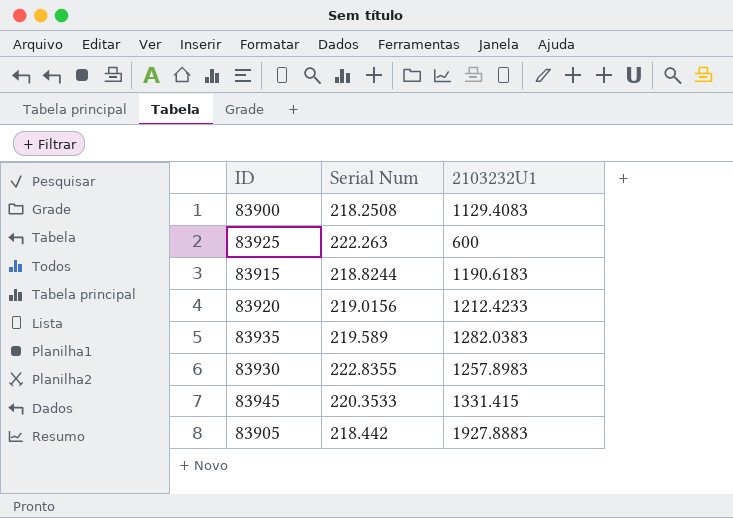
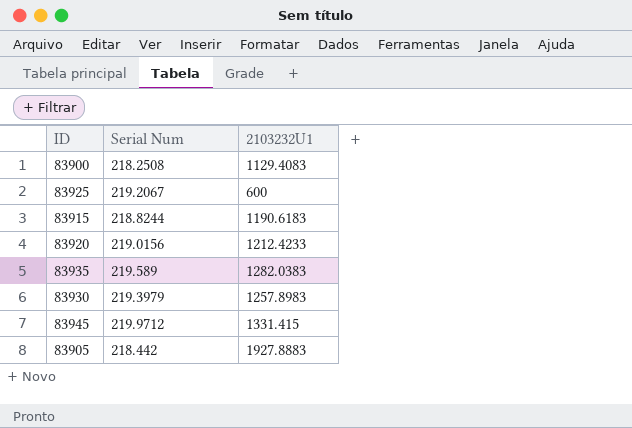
83925 | Serial Num: 222.263 -> 219.2067
83930 | Serial Num: 222.8355 -> 219.3979
83945 | Serial Num: 220.3533 -> 219.9712

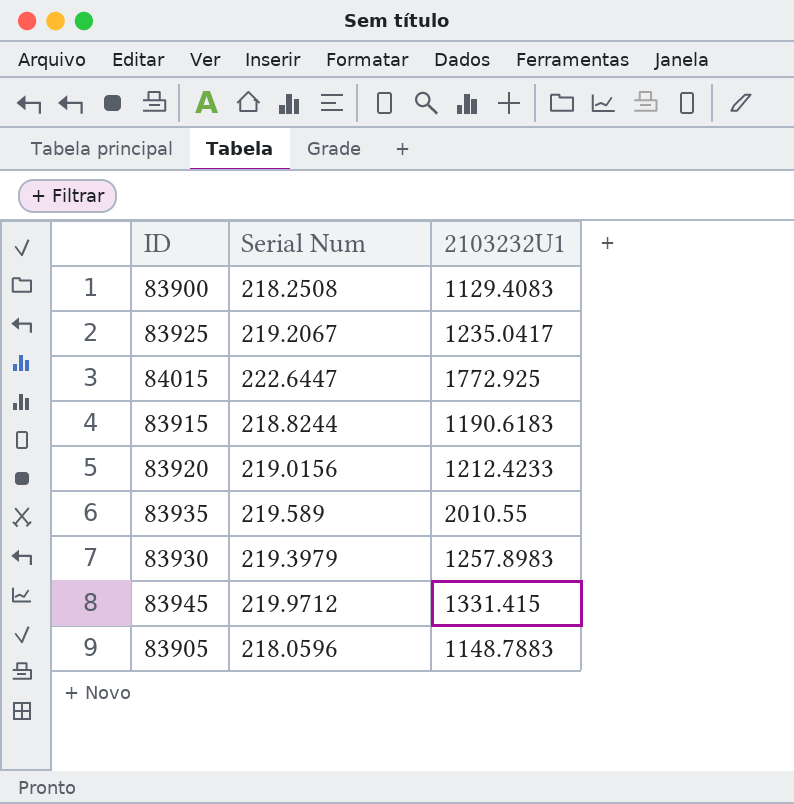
83925 | 2103232U1: 600 -> 1235.0417
row 84015: none -> 222.6447 | 1772.925
83935 | 2103232U1: 1282.0383 -> 2010.55
83905 | Serial Num: 218.442 -> 218.0596
83905 | 2103232U1: 1927.8883 -> 1148.7883

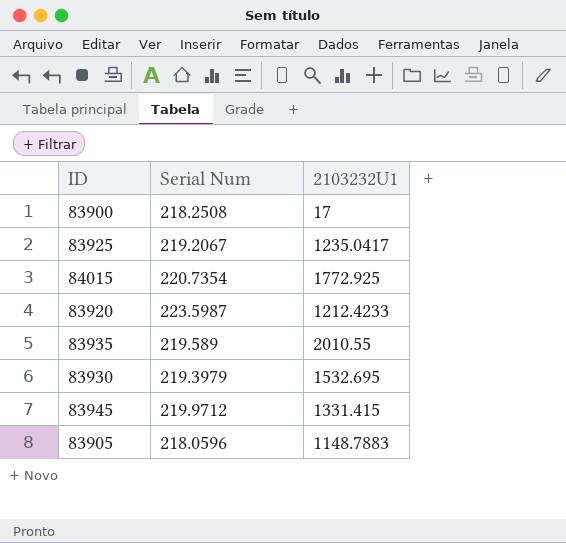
row 83915: 218.8244 | 1190.6183 -> none
83900 | 2103232U1: 1129.4083 -> 17
84015 | Serial Num: 222.6447 -> 220.7354
83920 | Serial Num: 219.0156 -> 223.5987
83930 | 2103232U1: 1257.8983 -> 1532.695

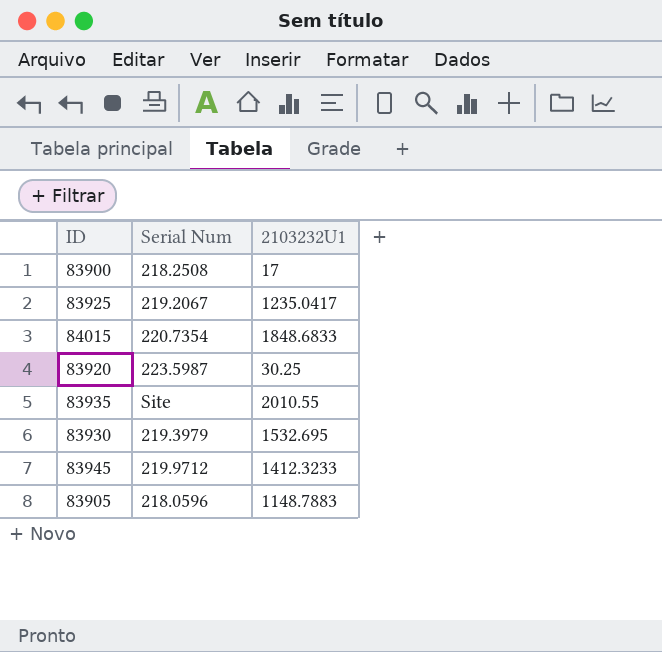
84015 | 2103232U1: 1772.925 -> 1848.6833
83920 | 2103232U1: 1212.4233 -> 30.25
83935 | Serial Num: 219.589 -> Site
83945 | 2103232U1: 1331.415 -> 1412.3233

